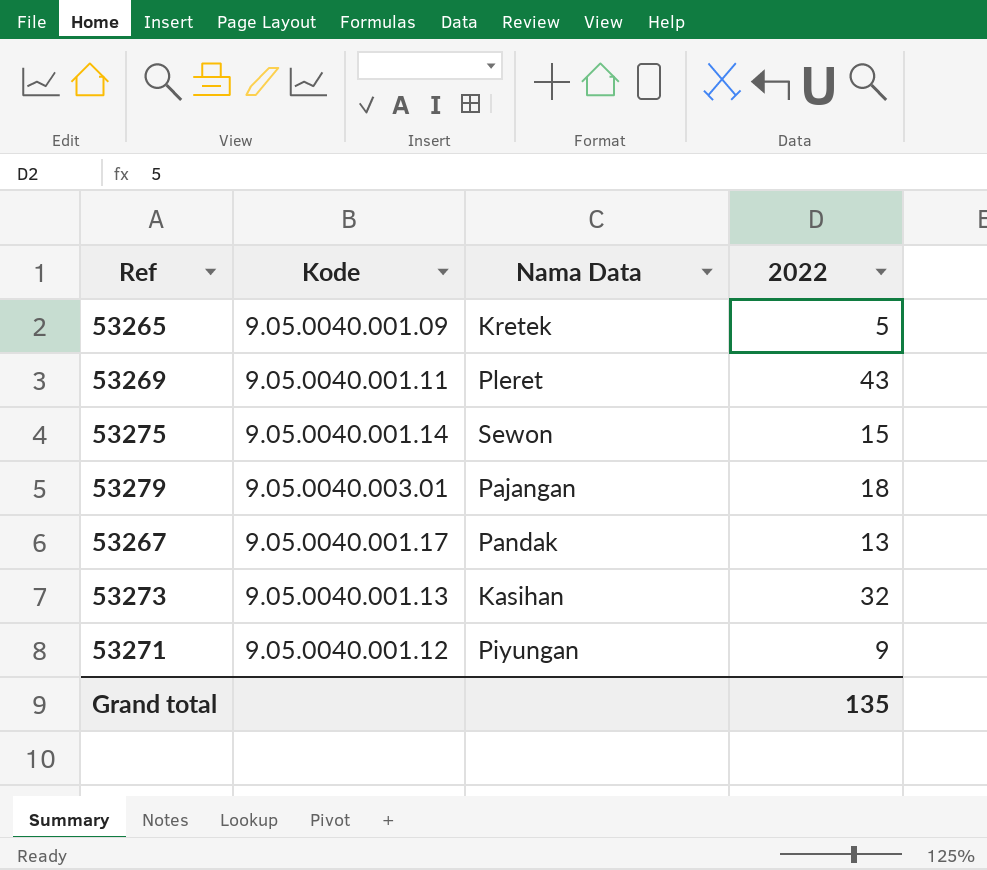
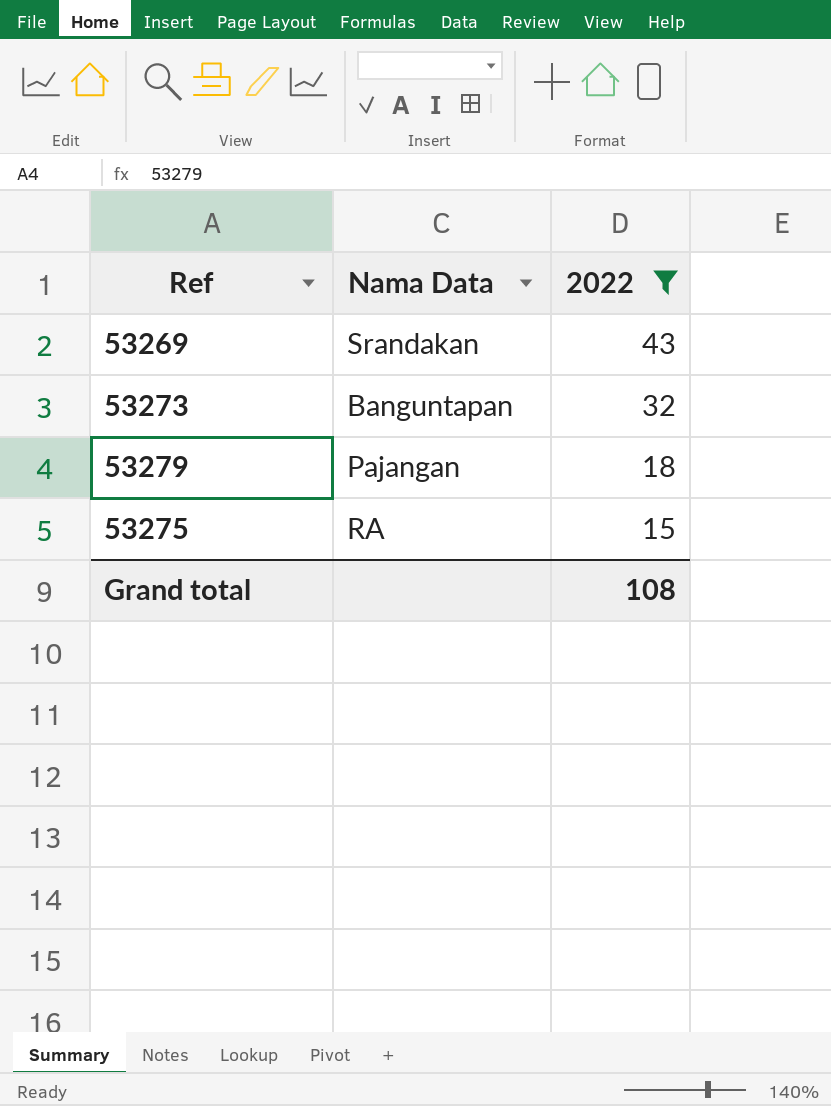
filter: none -> 2022 >= 15
row order: none -> 2022 descending
column Kode | position: 2 -> none
53269 | Nama Data: Pleret -> Srandakan
53273 | Nama Data: Kasihan -> Banguntapan
53275 | Nama Data: Sewon -> RA
Grand total | 2022: 135 -> 108

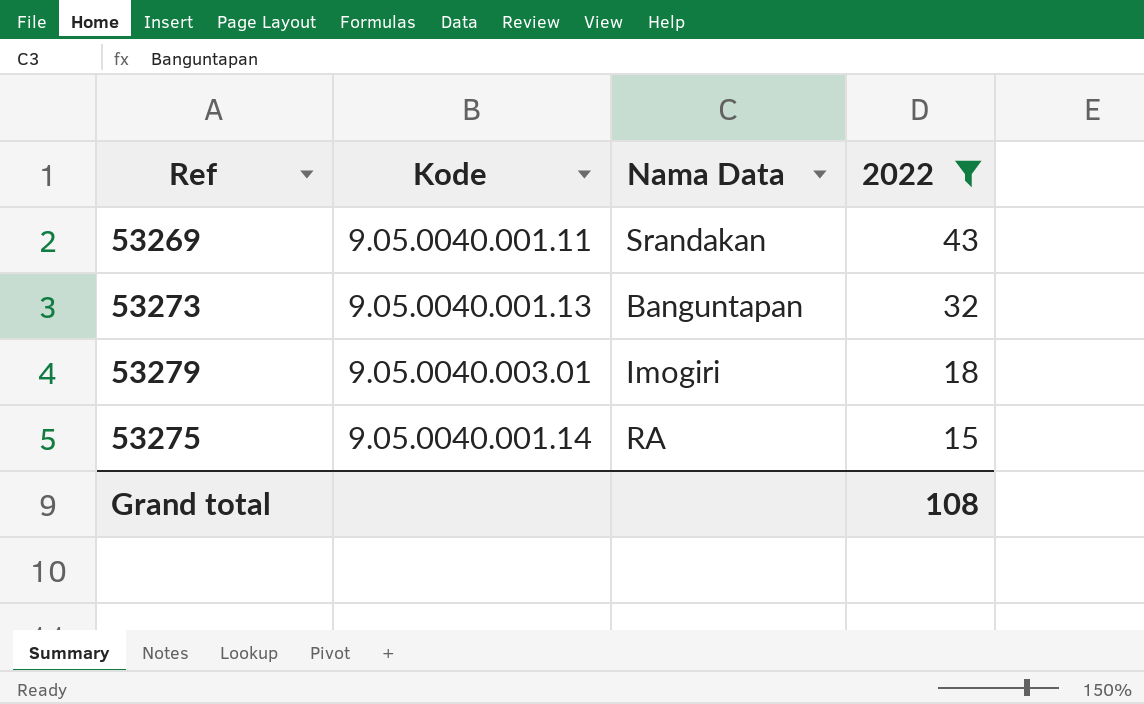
column Kode | position: none -> 2
53279 | Nama Data: Pajangan -> Imogiri

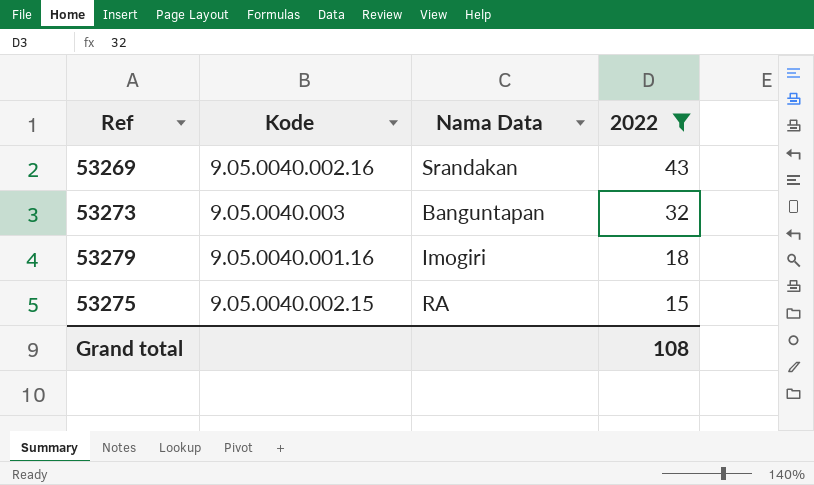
53269 | Kode: 9.05.0040.001.11 -> 9.05.0040.002.16
53273 | Kode: 9.05.0040.001.13 -> 9.05.0040.003
53279 | Kode: 9.05.0040.003.01 -> 9.05.0040.001.16
53275 | Kode: 9.05.0040.001.14 -> 9.05.0040.002.15

